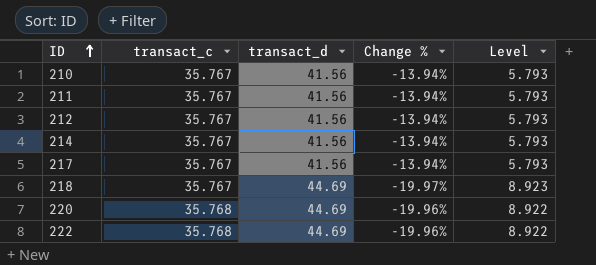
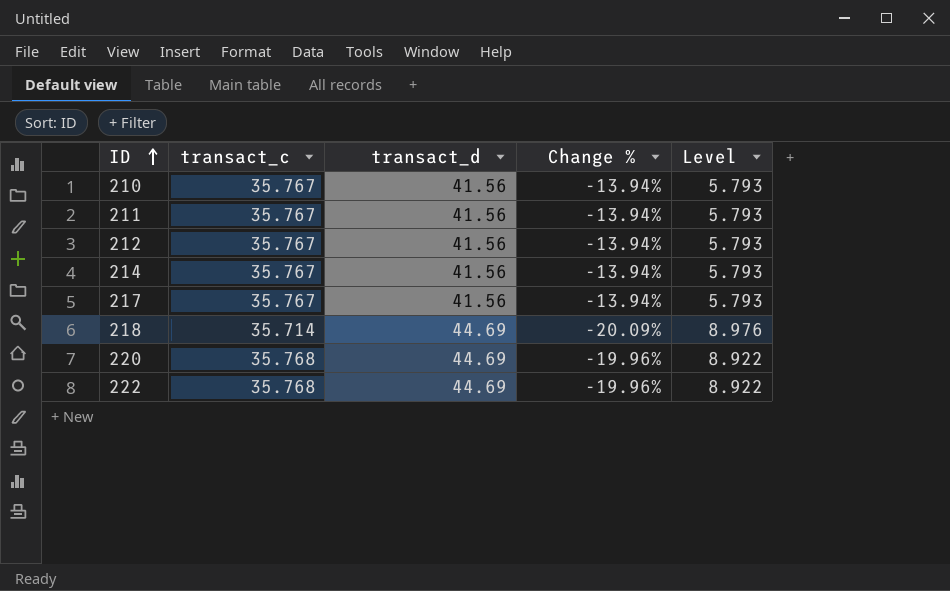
218 | transact_c: 35.767 -> 35.714
218 | Change %: -19.97% -> -20.09%
218 | Level: 8.923 -> 8.976

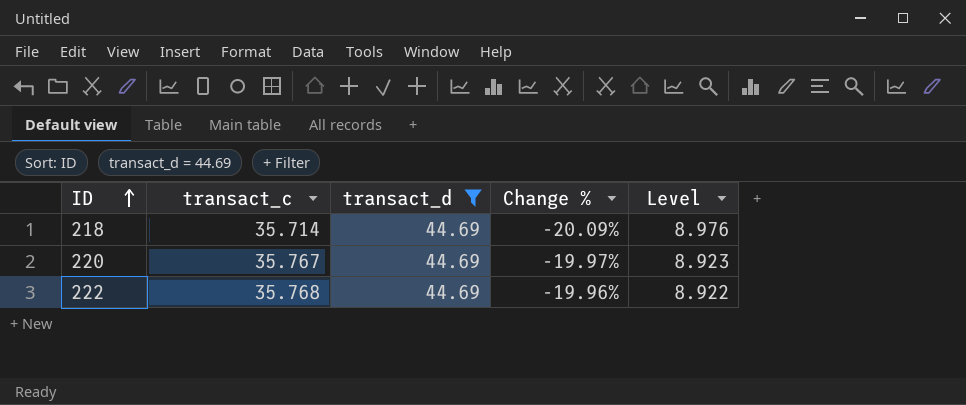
filter: none -> transact_d = 44.69
220 | transact_c: 35.768 -> 35.767
220 | Change %: -19.96% -> -19.97%
220 | Level: 8.922 -> 8.923

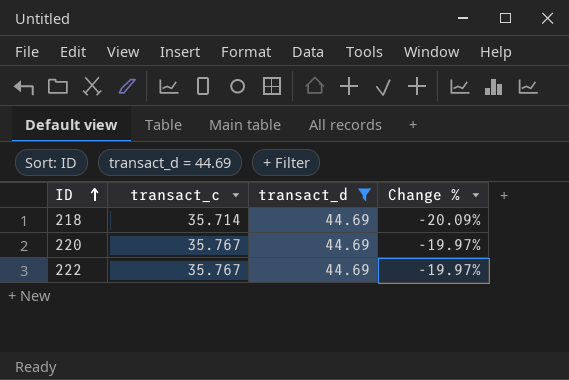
column Level | formula: [transact_d] - [transact_c] -> none
222 | transact_c: 35.768 -> 35.767
222 | Change %: -19.96% -> -19.97%

